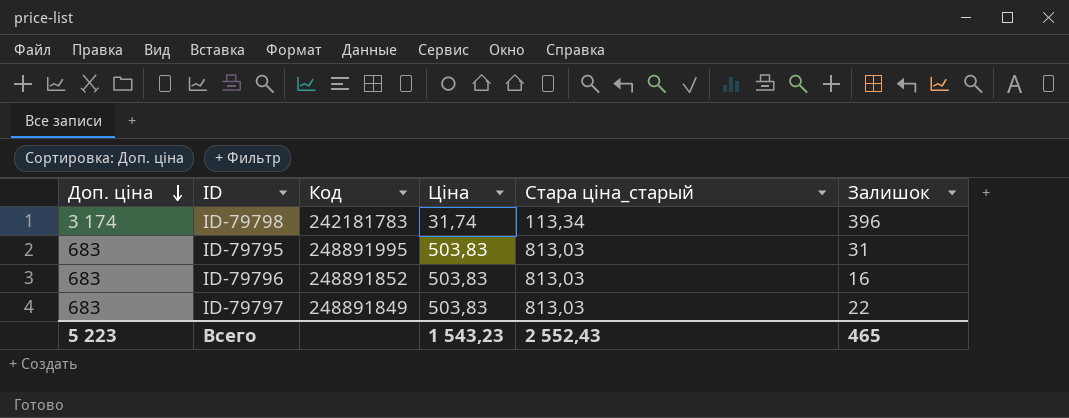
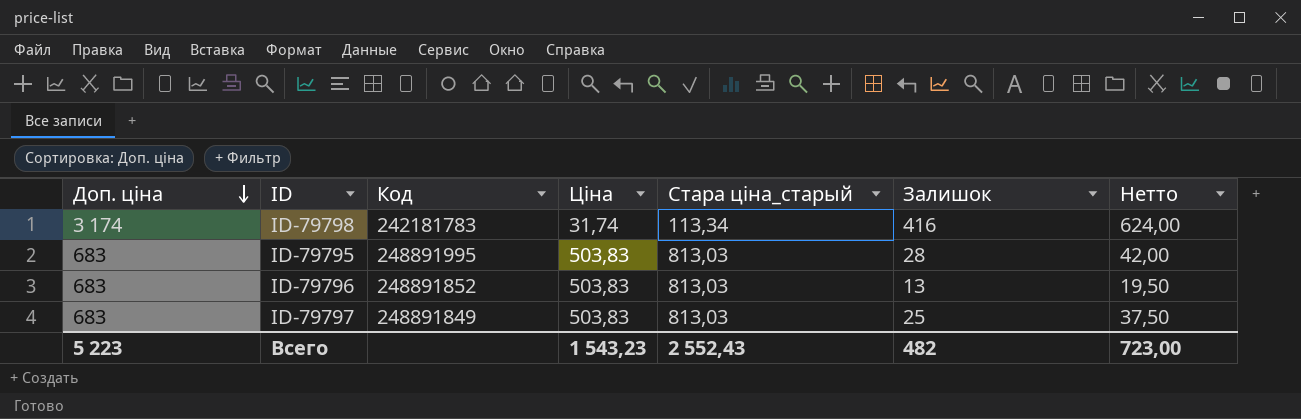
column Нетто | formula: none -> [Залишок] * 1,5
ID-79798 | Залишок: 396 -> 416
ID-79795 | Залишок: 31 -> 28
ID-79796 | Залишок: 16 -> 13
ID-79797 | Залишок: 22 -> 25
Всего | Залишок: 465 -> 482

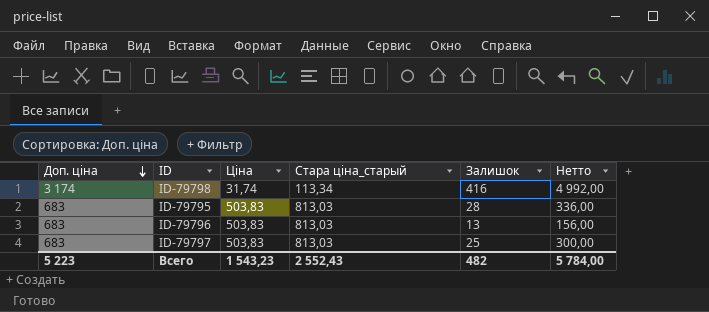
column Код | position: 3 -> none
column Нетто | formula: [Залишок] * 1,5 -> [Залишок] * 12
Всего | Нетто: 723,00 -> 5 784,00

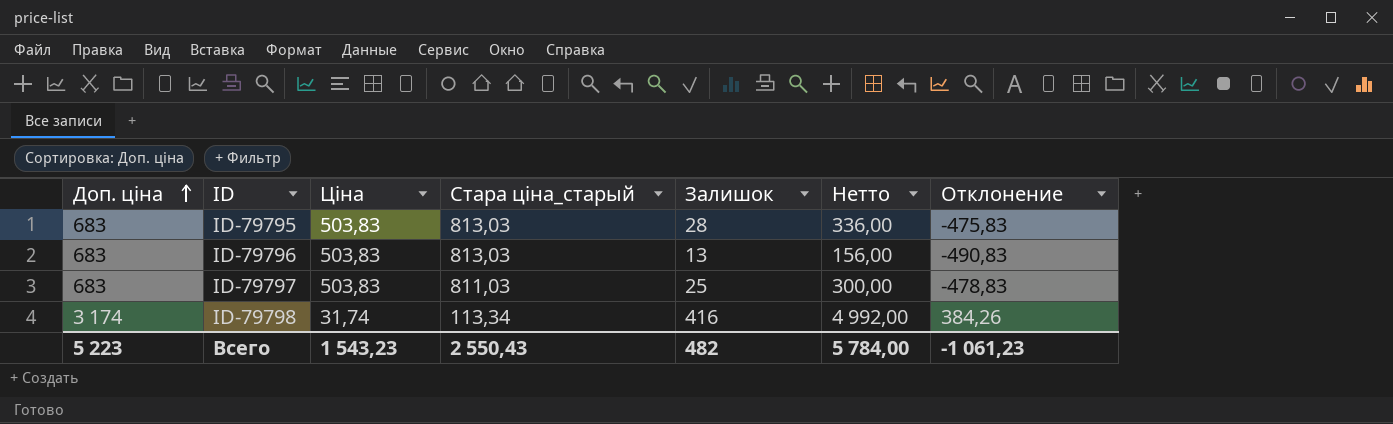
row order: Доп. ціна descending -> Доп. ціна ascending
column Отклонение | formula: none -> [Залишок] - [Ціна]
ID-79797 | Стара ціна_старый: 813,03 -> 811,03
Всего | Стара ціна_старый: 2 552,43 -> 2 550,43

